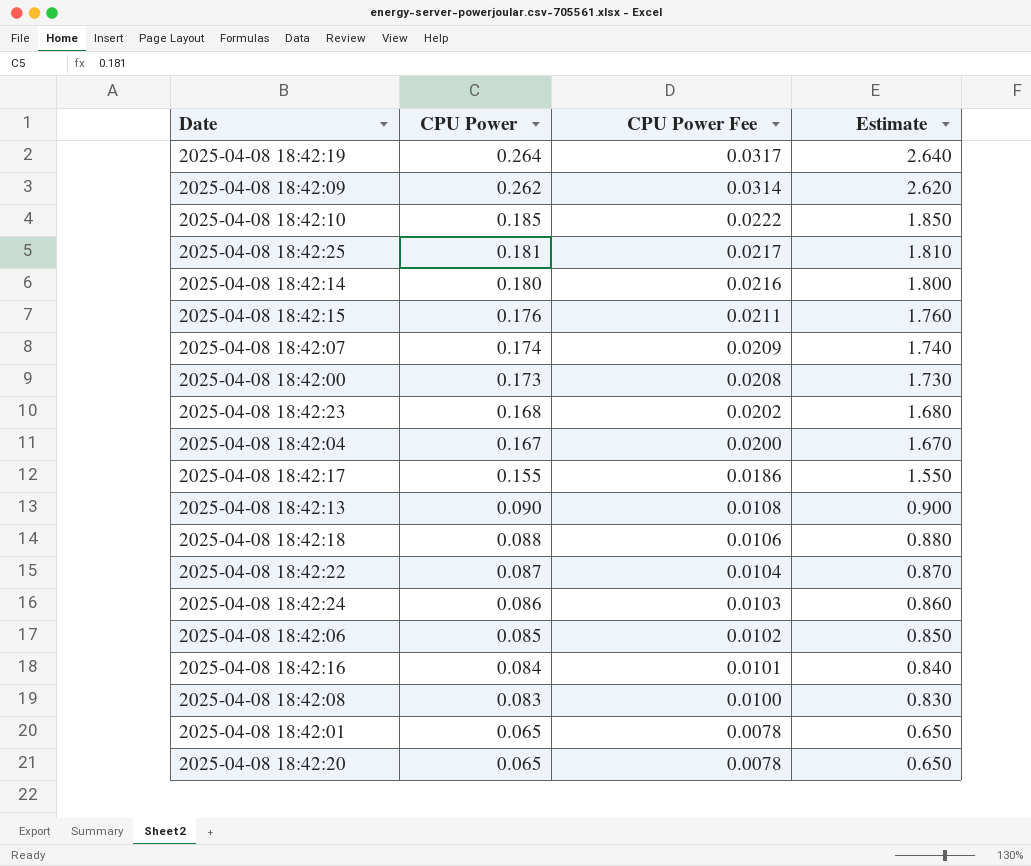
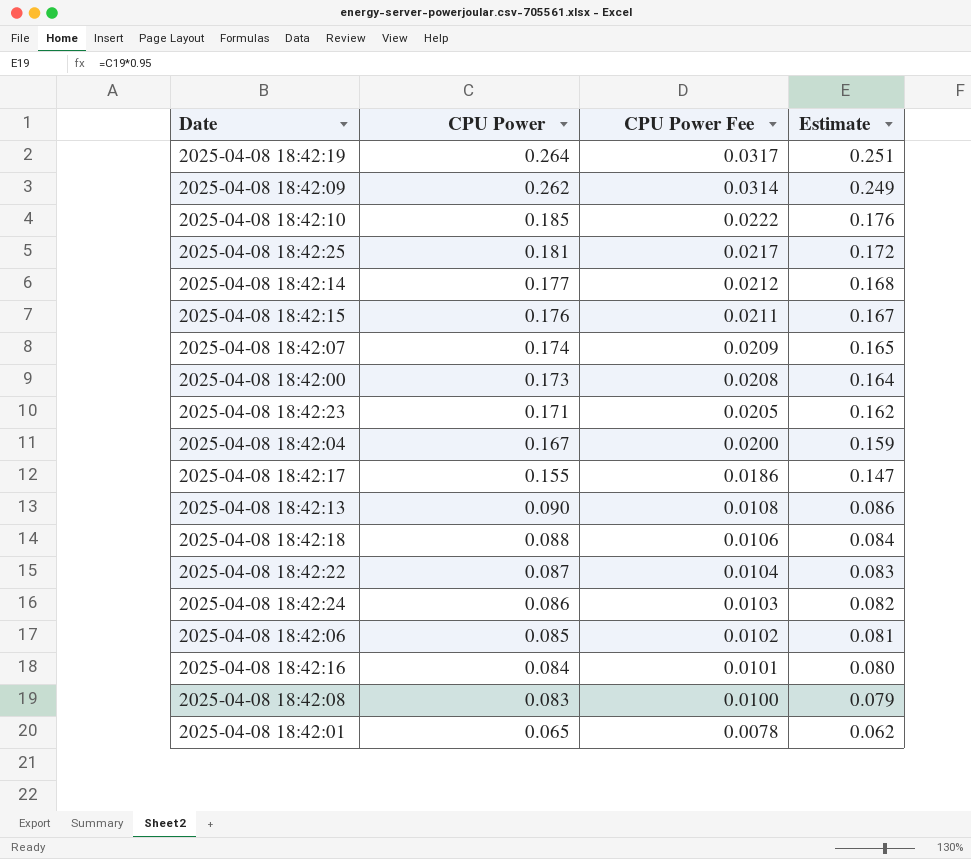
column Estimate | formula: [CPU Power] * 10 -> [CPU Power] * 0.95
row 2025-04-08 18:42:20: 0.065 | 0.0078 | 0.650 -> none
2025-04-08 18:42:14 | CPU Power: 0.180 -> 0.177
2025-04-08 18:42:14 | CPU Power Fee: 0.0216 -> 0.0212
2025-04-08 18:42:23 | CPU Power: 0.168 -> 0.171
2025-04-08 18:42:23 | CPU Power Fee: 0.0202 -> 0.0205

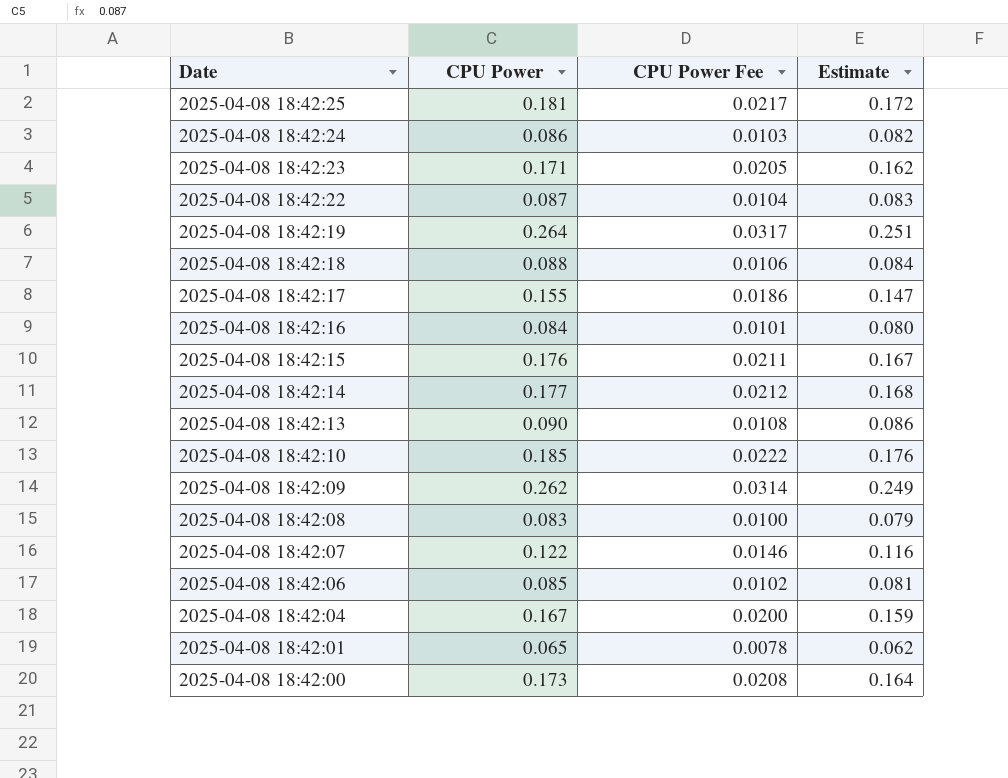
row order: CPU Power descending -> Date descending
2025-04-08 18:42:07 | CPU Power: 0.174 -> 0.122
2025-04-08 18:42:07 | CPU Power Fee: 0.0209 -> 0.0146
2025-04-08 18:42:07 | Estimate: 0.165 -> 0.116

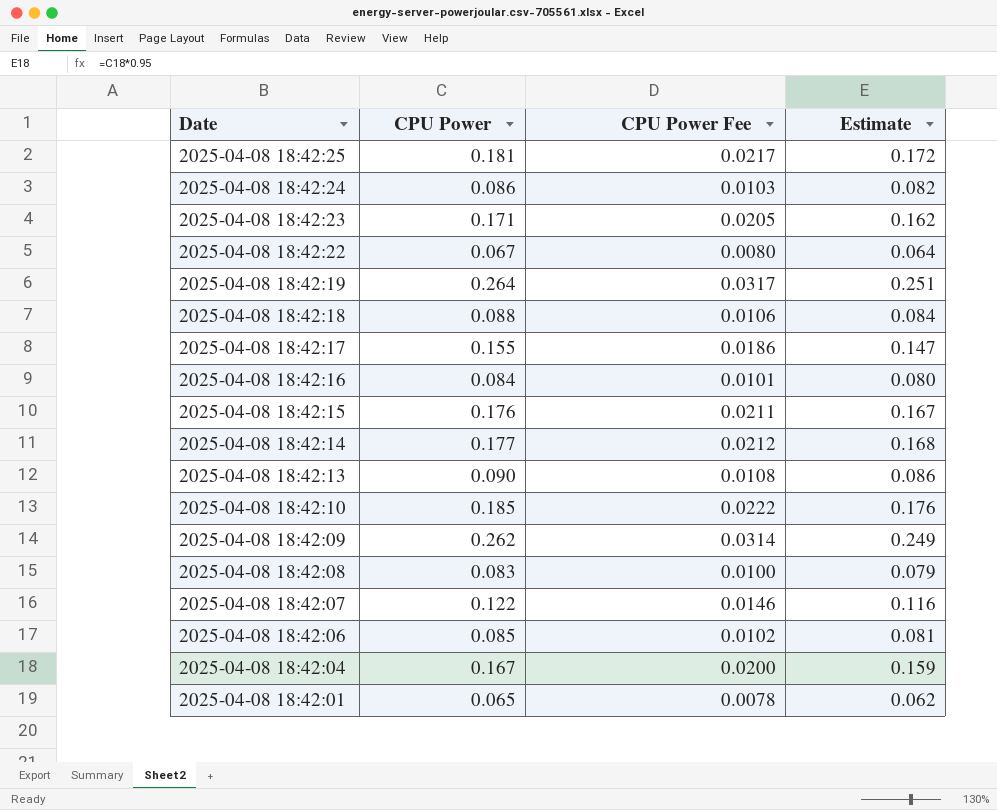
row 2025-04-08 18:42:00: 0.173 | 0.0208 | 0.164 -> none
2025-04-08 18:42:22 | CPU Power: 0.087 -> 0.067
2025-04-08 18:42:22 | CPU Power Fee: 0.0104 -> 0.0080
2025-04-08 18:42:22 | Estimate: 0.083 -> 0.064

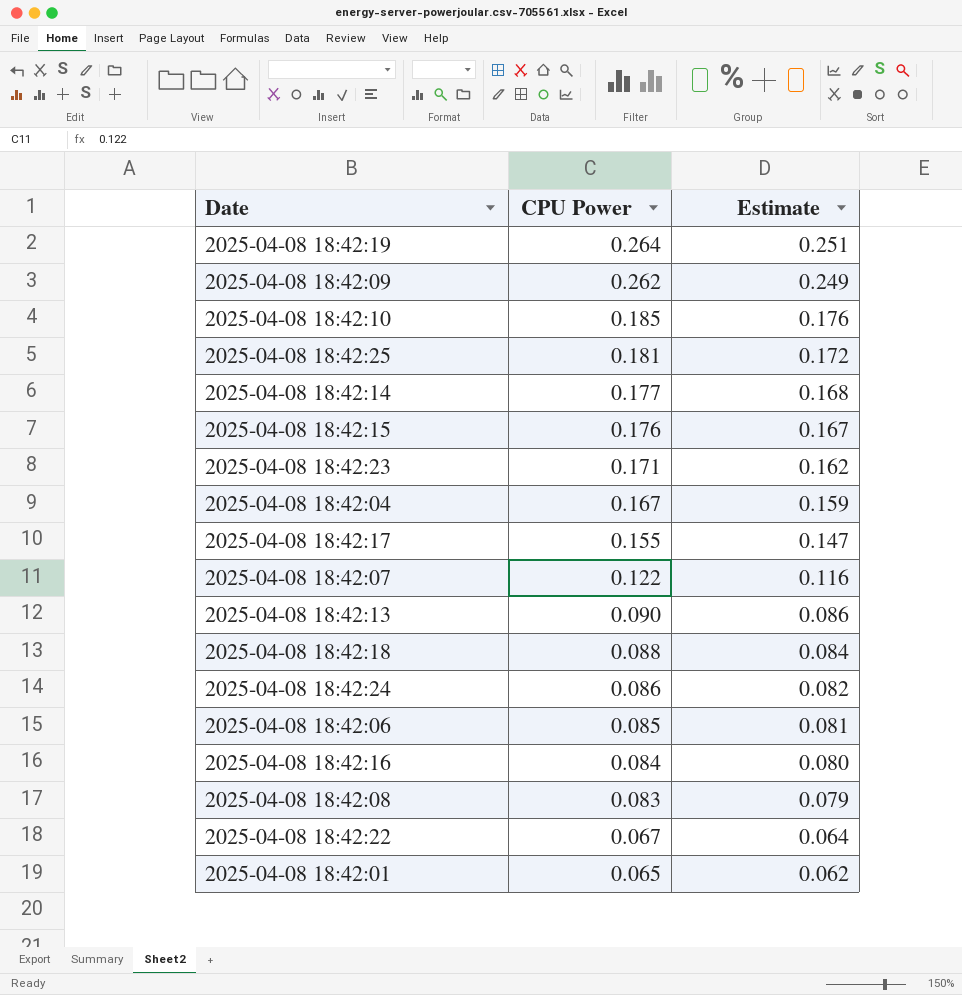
row order: Date descending -> CPU Power descending
column CPU Power Fee | formula: [CPU Power] * 0.12 -> none

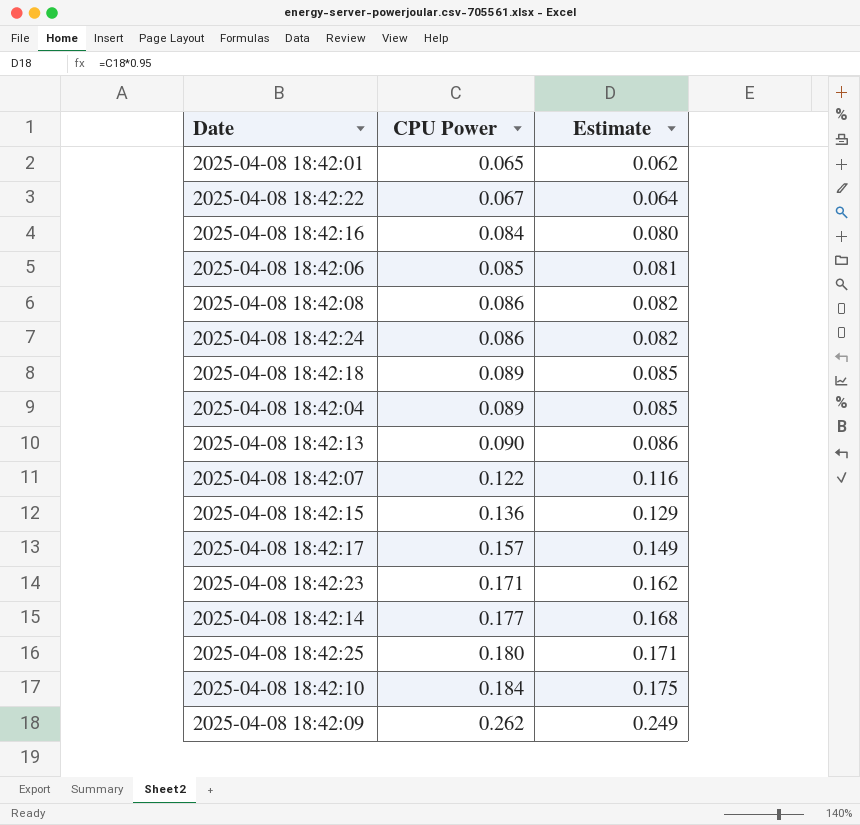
row order: CPU Power descending -> CPU Power ascending
row 2025-04-08 18:42:19: 0.264 | 0.251 -> none
2025-04-08 18:42:08 | CPU Power: 0.083 -> 0.086
2025-04-08 18:42:08 | Estimate: 0.079 -> 0.082
2025-04-08 18:42:18 | CPU Power: 0.088 -> 0.089
2025-04-08 18:42:18 | Estimate: 0.084 -> 0.085
2025-04-08 18:42:04 | CPU Power: 0.167 -> 0.089
2025-04-08 18:42:04 | Estimate: 0.159 -> 0.085
2025-04-08 18:42:15 | CPU Power: 0.176 -> 0.136
2025-04-08 18:42:15 | Estimate: 0.167 -> 0.129
2025-04-08 18:42:17 | CPU Power: 0.155 -> 0.157
2025-04-08 18:42:17 | Estimate: 0.147 -> 0.149
2025-04-08 18:42:25 | CPU Power: 0.181 -> 0.180
2025-04-08 18:42:25 | Estimate: 0.172 -> 0.171
2025-04-08 18:42:10 | CPU Power: 0.185 -> 0.184
2025-04-08 18:42:10 | Estimate: 0.176 -> 0.175

